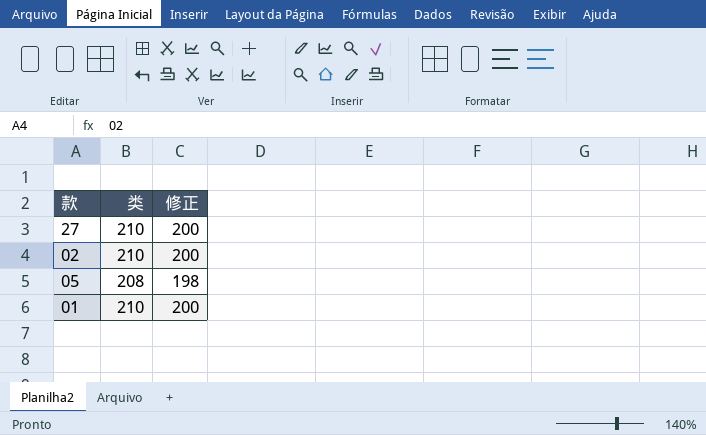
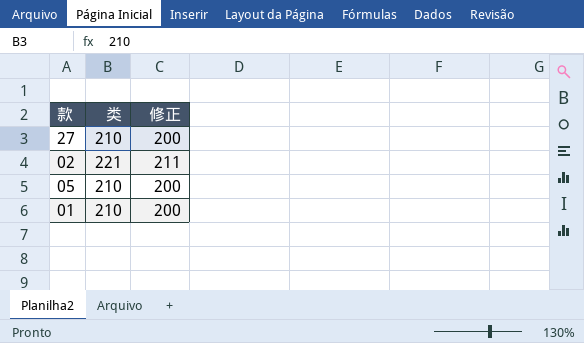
02 | 类: 210 -> 221
02 | 修正: 200 -> 211
05 | 类: 208 -> 210
05 | 修正: 198 -> 200

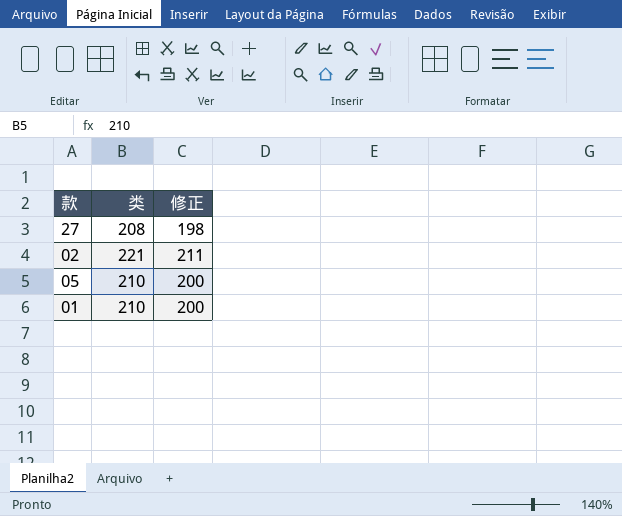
27 | 类: 210 -> 208
27 | 修正: 200 -> 198

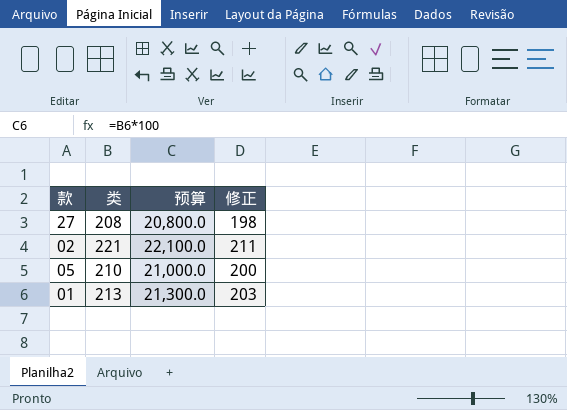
column 预算 | formula: none -> [类] * 100
01 | 类: 210 -> 213
01 | 修正: 200 -> 203

